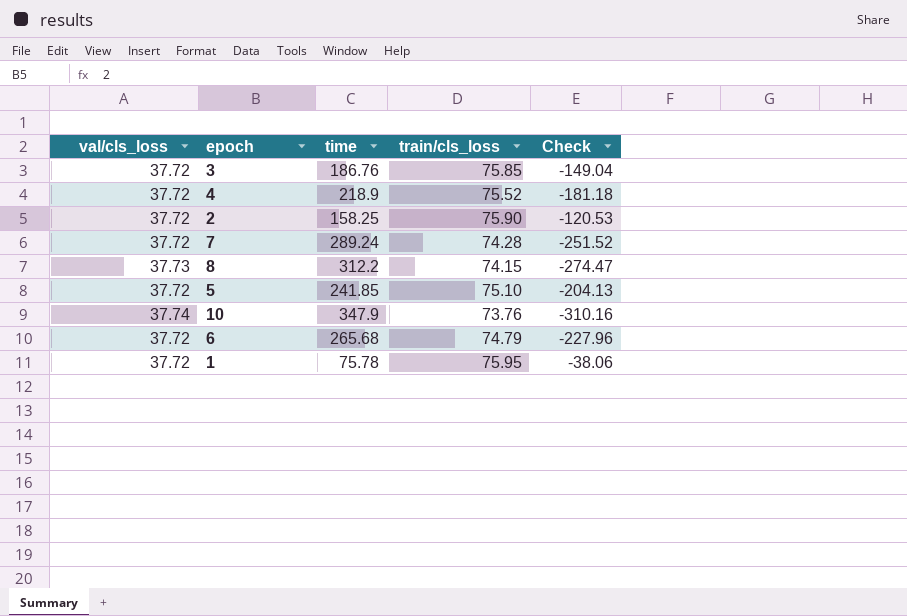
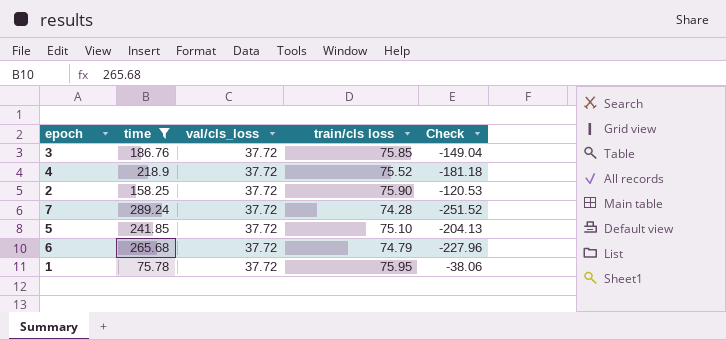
filter: none -> time <= 289.24
column val/cls_loss | position: 1 -> 3
column name: train/cls_loss -> train/cls loss

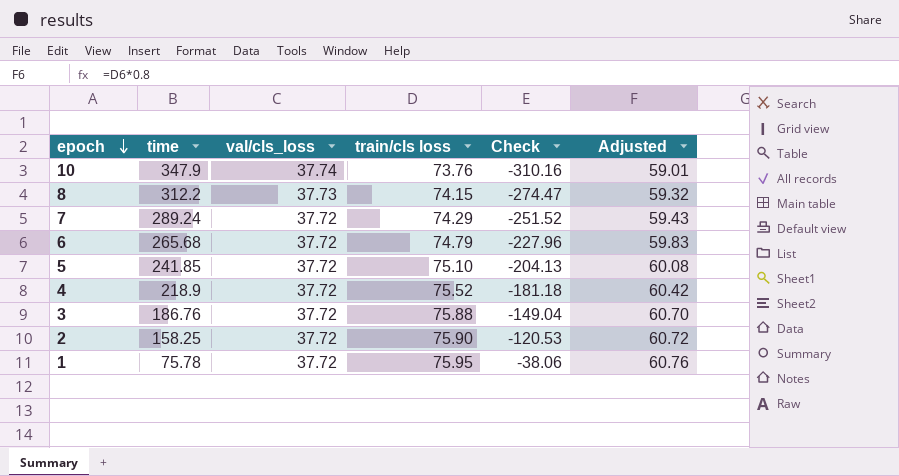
filter: time <= 289.24 -> none
row order: none -> epoch descending
column Adjusted | formula: none -> [train/cls loss] * 0.8
7 | train/cls loss: 74.28 -> 74.29
3 | train/cls loss: 75.85 -> 75.88

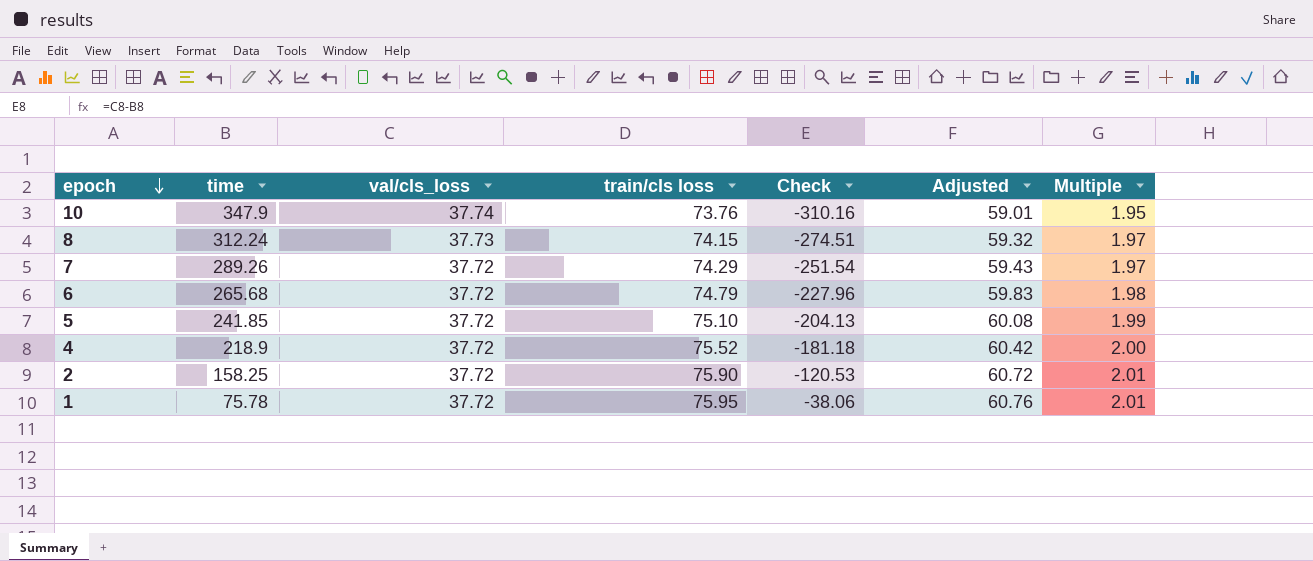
column Multiple | formula: none -> [train/cls loss] / [val/cls_loss]
row 3: 186.76 | 37.72 | 75.88 | -149.04 | 60.70 -> none
8 | time: 312.2 -> 312.24
8 | Check: -274.47 -> -274.51
7 | time: 289.24 -> 289.26
7 | Check: -251.52 -> -251.54

